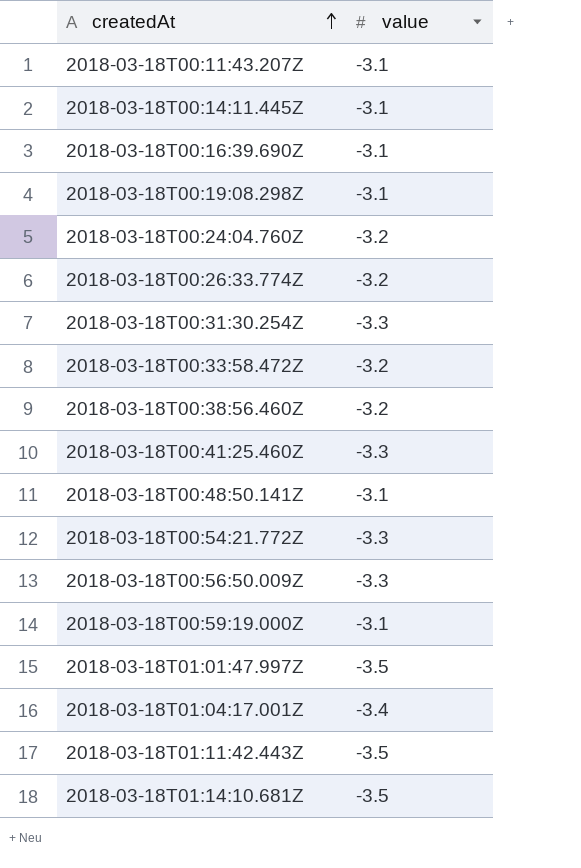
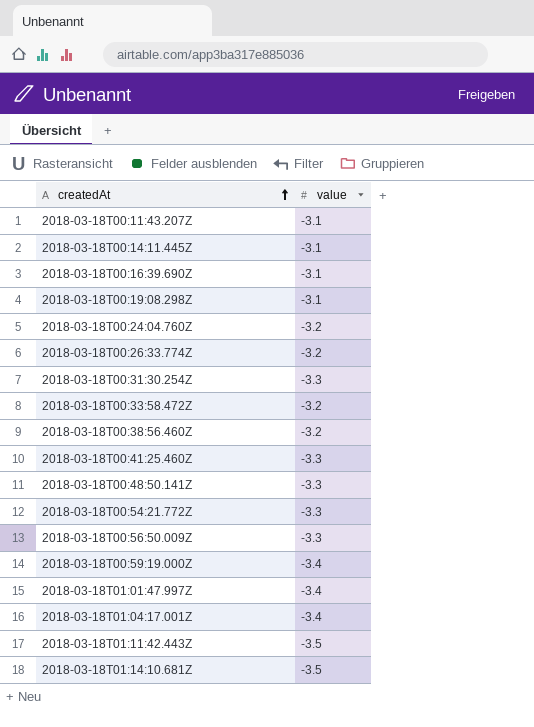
2018-03-18T00:48:50.141Z | value: -3.1 -> -3.3
2018-03-18T00:59:19.000Z | value: -3.1 -> -3.4
2018-03-18T01:01:47.997Z | value: -3.5 -> -3.4

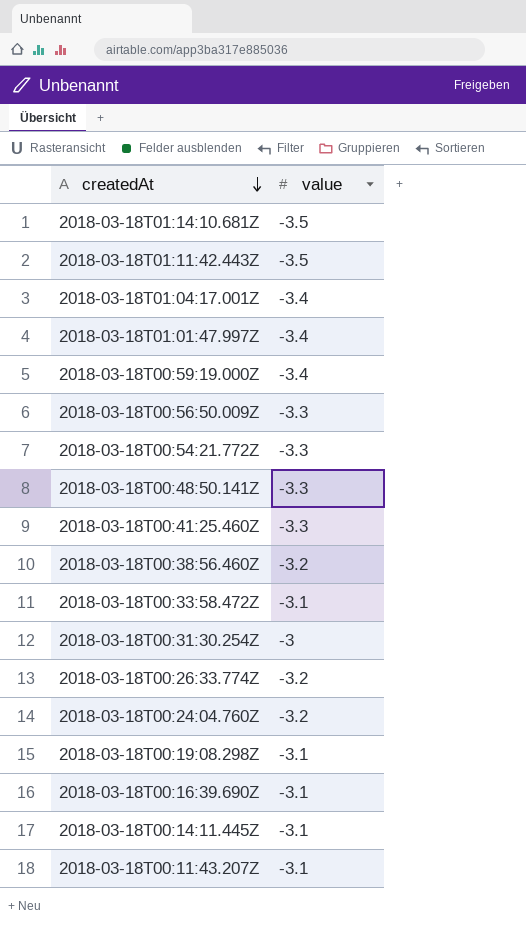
row order: createdAt ascending -> createdAt descending
2018-03-18T00:33:58.472Z | value: -3.2 -> -3.1
2018-03-18T00:31:30.254Z | value: -3.3 -> -3

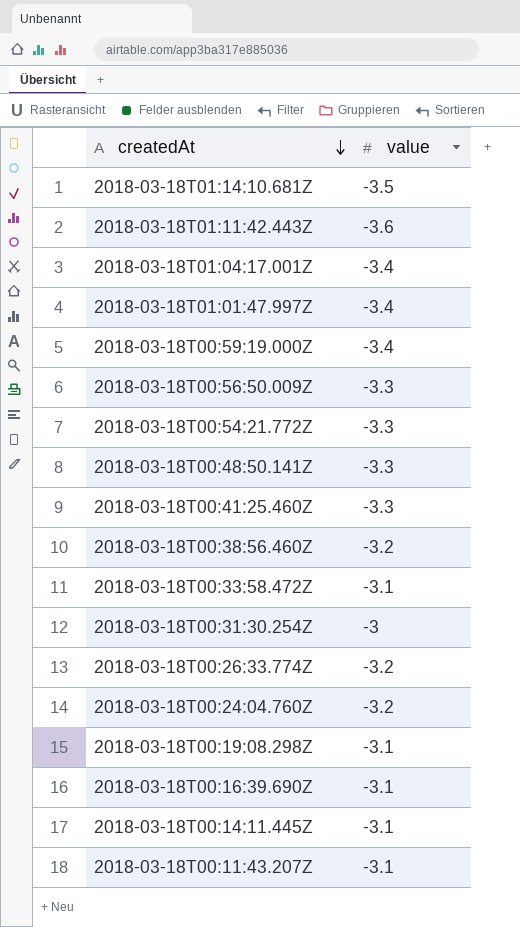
2018-03-18T01:11:42.443Z | value: -3.5 -> -3.6

